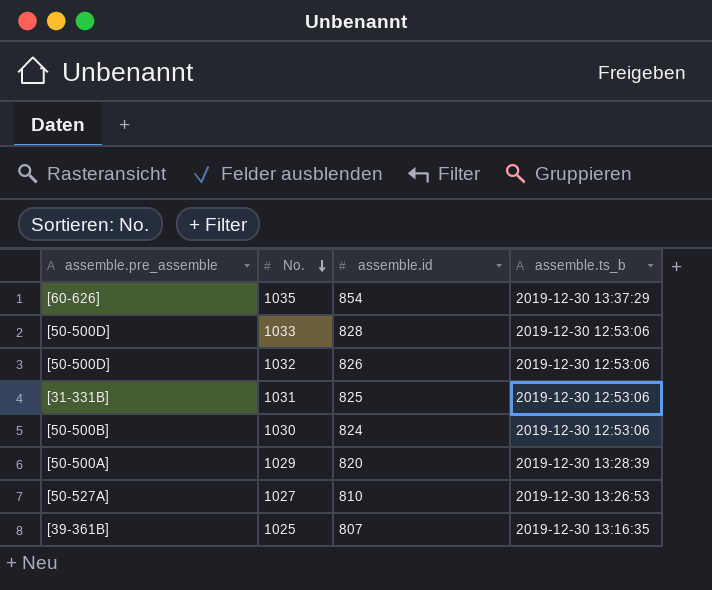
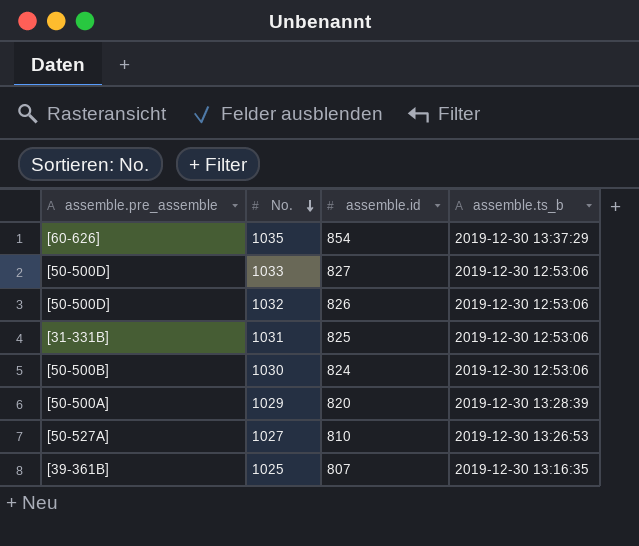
1033 | assemble.id: 828 -> 827

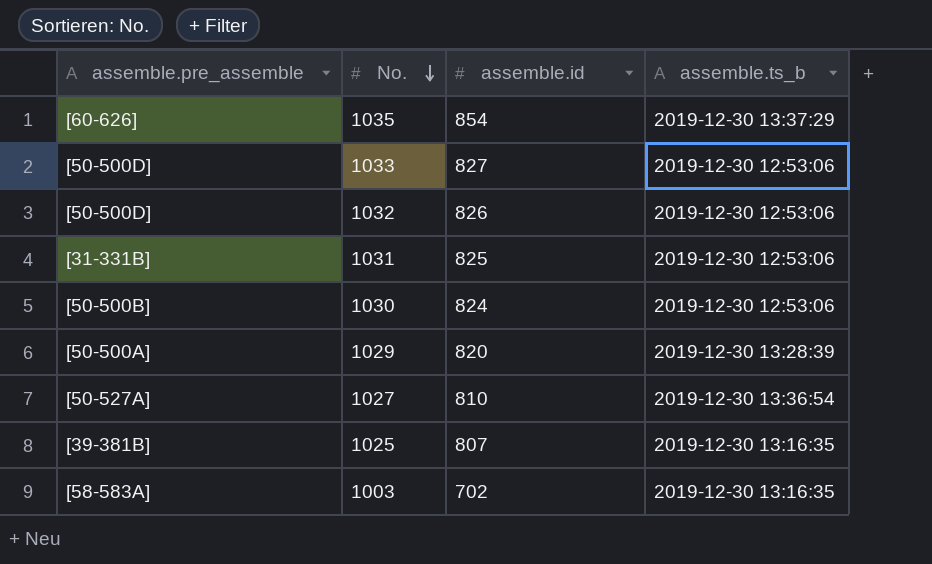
1027 | assemble.ts_b: 2019-12-30 13:26:53 -> 2019-12-30 13:36:54
1025 | assemble.pre_assemble: [39-361B] -> [39-381B]
row 1003: none -> [58-583A] | 702 | 2019-12-30 13:16:35

